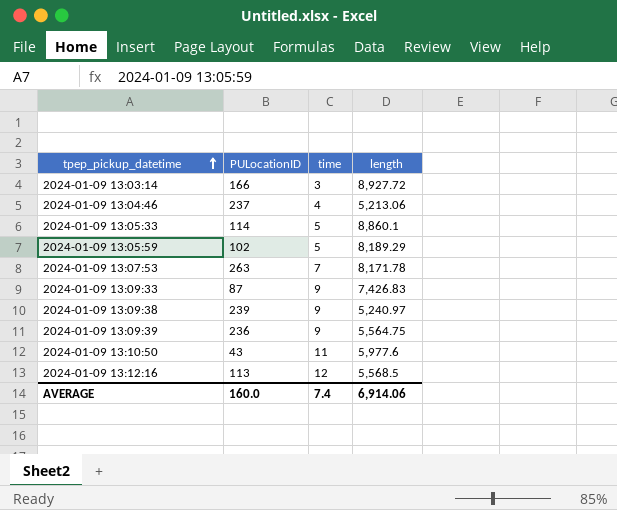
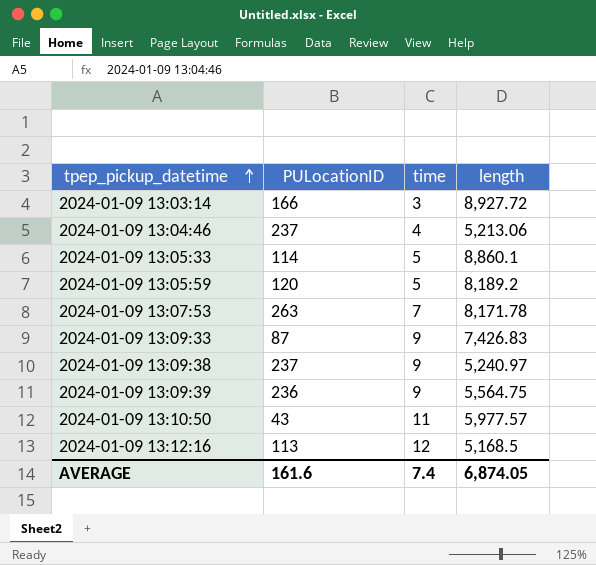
2024-01-09 13:05:59 | PULocationID: 102 -> 120
2024-01-09 13:05:59 | length: 8,189.29 -> 8,189.2
2024-01-09 13:09:38 | PULocationID: 239 -> 237
2024-01-09 13:10:50 | length: 5,977.6 -> 5,977.57
2024-01-09 13:12:16 | length: 5,568.5 -> 5,168.5
AVERAGE | PULocationID: 160.0 -> 161.6
AVERAGE | length: 6,914.06 -> 6,874.05

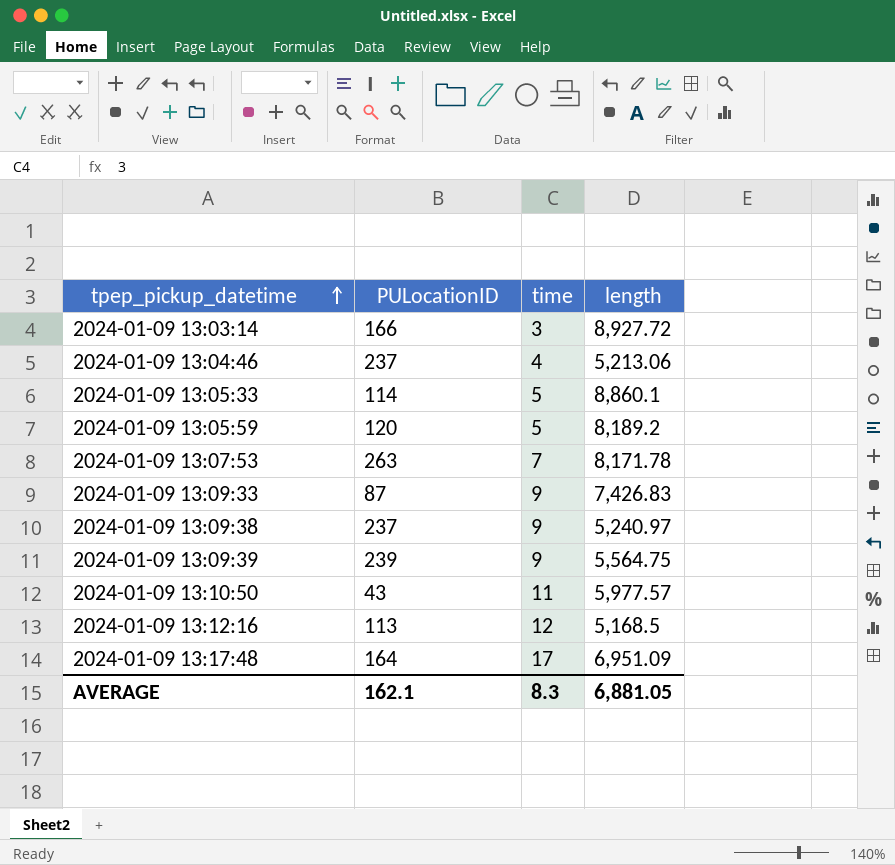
2024-01-09 13:09:39 | PULocationID: 236 -> 239
row 2024-01-09 13:17:48: none -> 164 | 17 | 6,951.09
AVERAGE | PULocationID: 161.6 -> 162.1
AVERAGE | time: 7.4 -> 8.3
AVERAGE | length: 6,874.05 -> 6,881.05

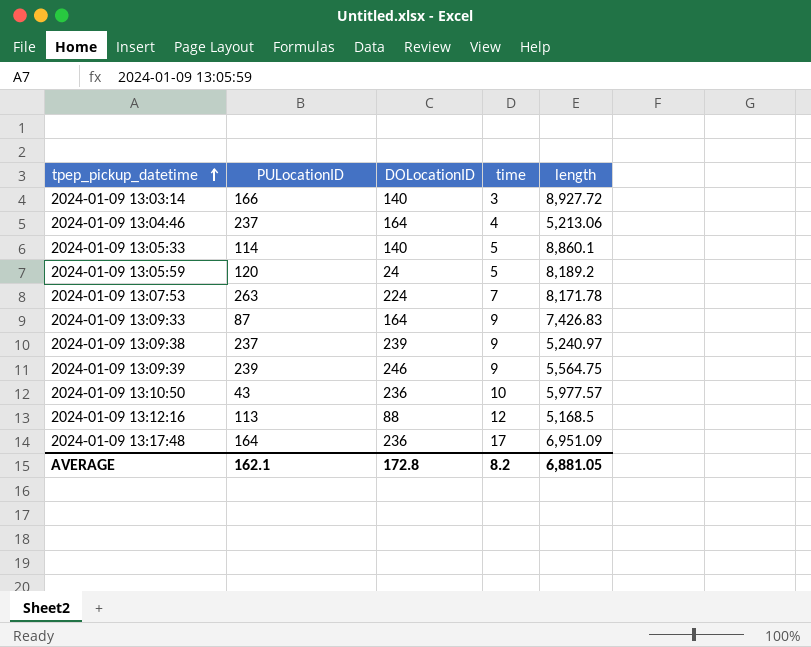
column DOLocationID | position: none -> 3
2024-01-09 13:10:50 | time: 11 -> 10
AVERAGE | time: 8.3 -> 8.2

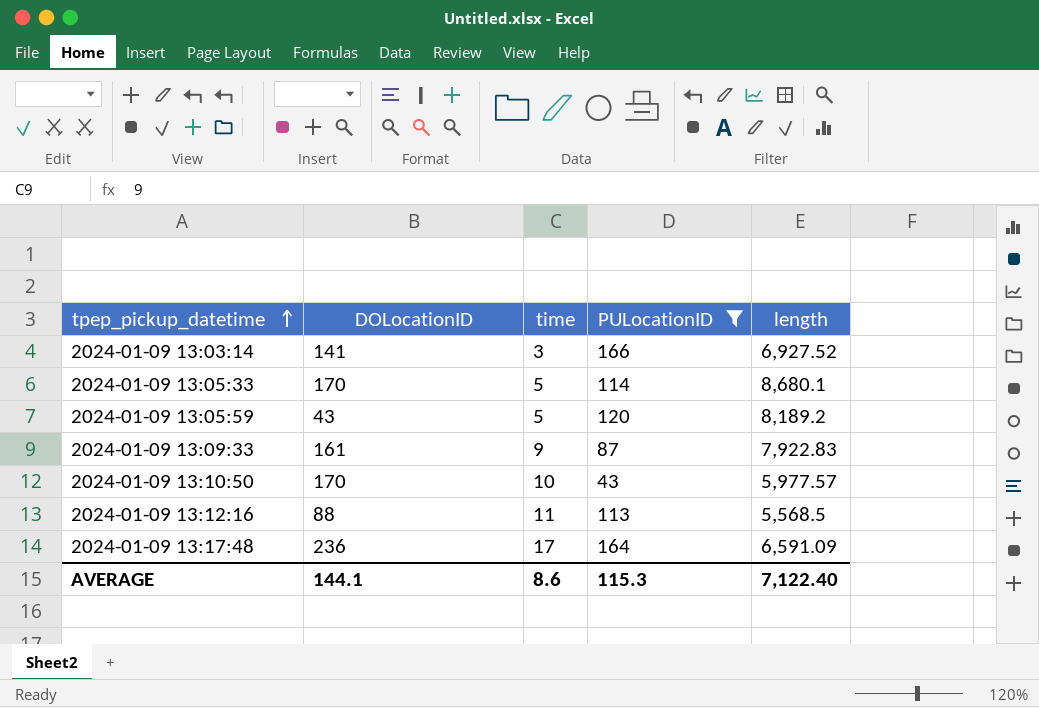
filter: none -> PULocationID <= 166
column PULocationID | position: 2 -> 4
2024-01-09 13:03:14 | DOLocationID: 140 -> 141
2024-01-09 13:03:14 | length: 8,927.72 -> 6,927.52
2024-01-09 13:05:33 | DOLocationID: 140 -> 170
2024-01-09 13:05:33 | length: 8,860.1 -> 8,680.1
2024-01-09 13:05:59 | DOLocationID: 24 -> 43
2024-01-09 13:09:33 | DOLocationID: 164 -> 161
2024-01-09 13:09:33 | length: 7,426.83 -> 7,922.83
2024-01-09 13:10:50 | DOLocationID: 236 -> 170
2024-01-09 13:12:16 | time: 12 -> 11
2024-01-09 13:12:16 | length: 5,168.5 -> 5,568.5
2024-01-09 13:17:48 | length: 6,951.09 -> 6,591.09
AVERAGE | DOLocationID: 172.8 -> 144.1
AVERAGE | time: 8.2 -> 8.6
AVERAGE | PULocationID: 162.1 -> 115.3
AVERAGE | length: 6,881.05 -> 7,122.40

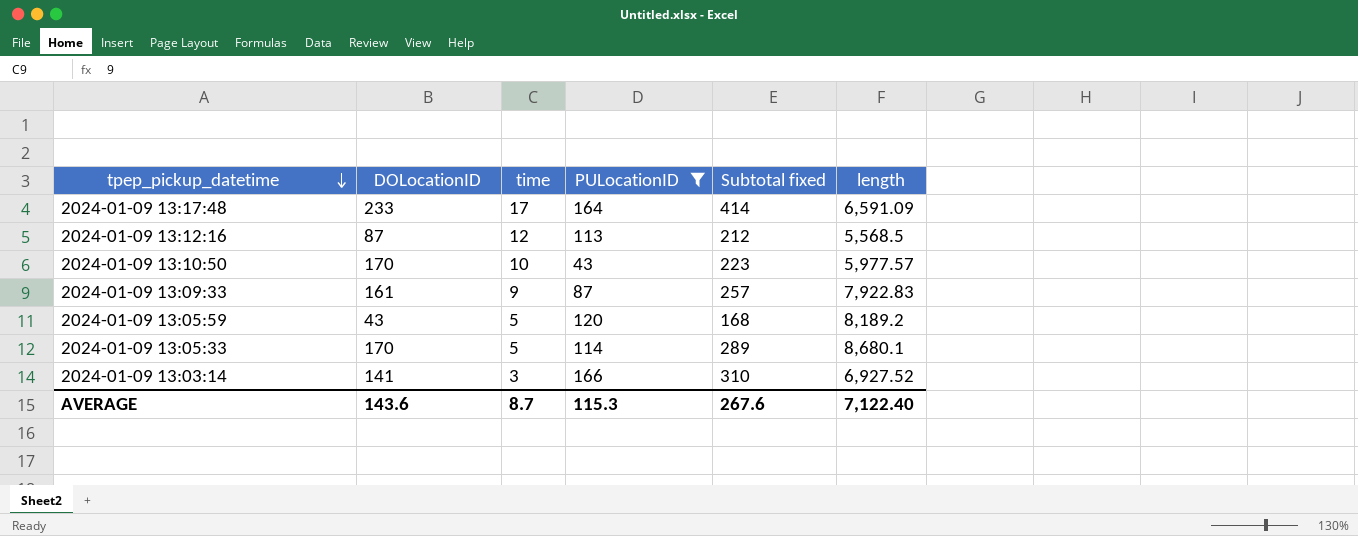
row order: tpep_pickup_datetime ascending -> tpep_pickup_datetime descending
column Subtotal fixed | formula: none -> [DOLocationID] + [time] + [PULocationID]
2024-01-09 13:17:48 | DOLocationID: 236 -> 233
2024-01-09 13:12:16 | DOLocationID: 88 -> 87
2024-01-09 13:12:16 | time: 11 -> 12
AVERAGE | DOLocationID: 144.1 -> 143.6
AVERAGE | time: 8.6 -> 8.7

